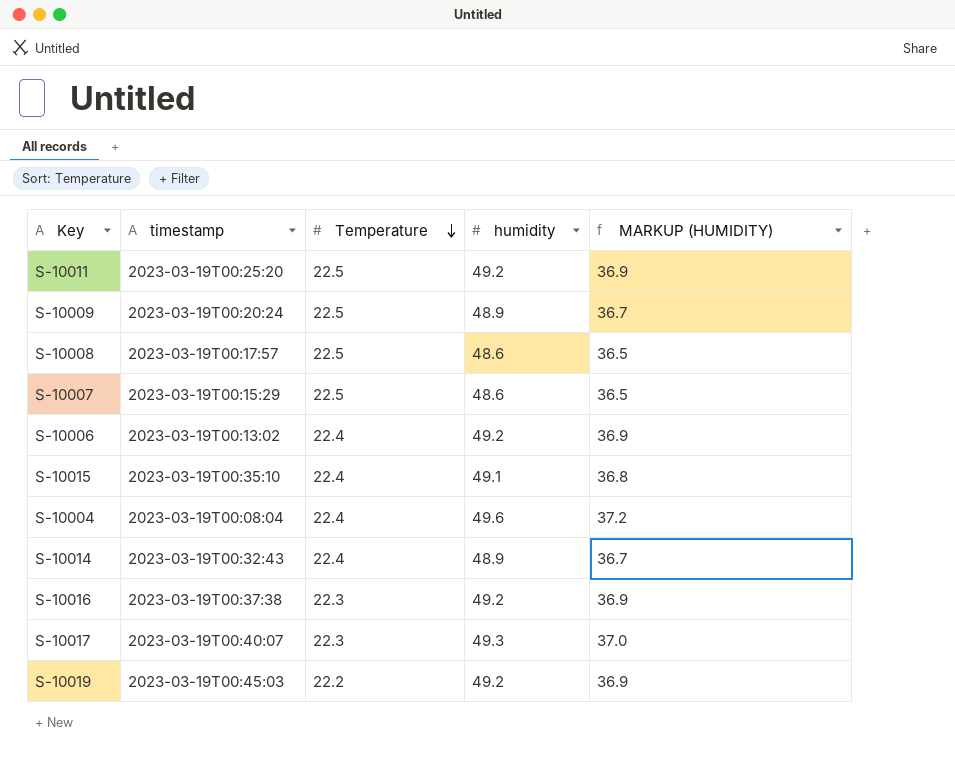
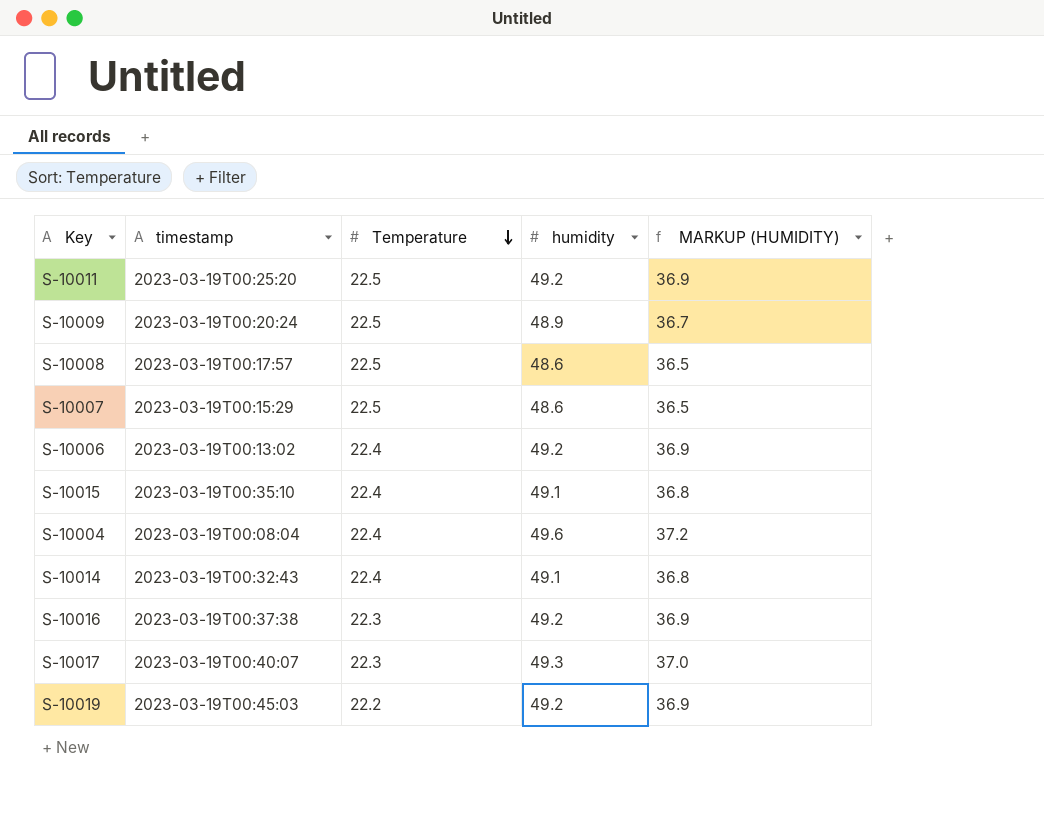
S-10014 | humidity: 48.9 -> 49.1
S-10014 | MARKUP (HUMIDITY): 36.7 -> 36.8

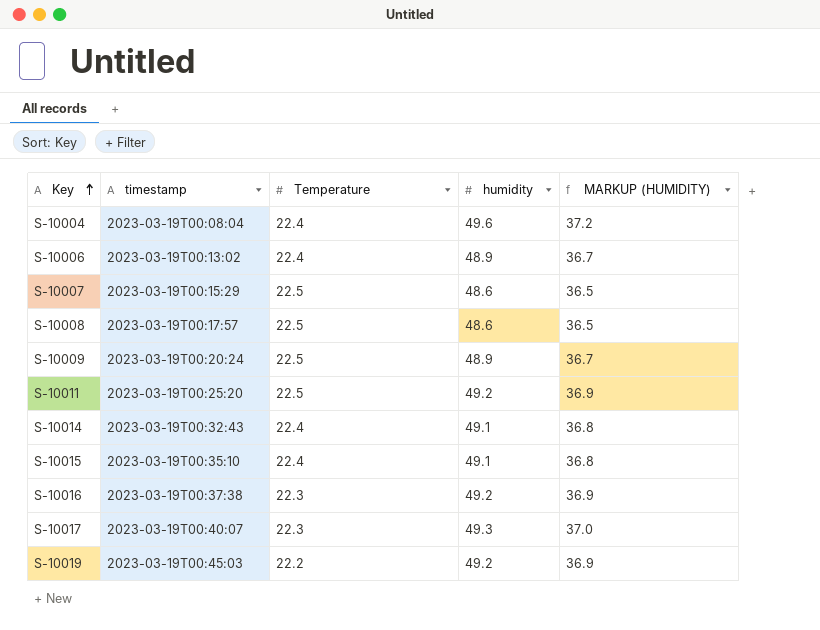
row order: Temperature descending -> Key ascending
S-10006 | humidity: 49.2 -> 48.9
S-10006 | MARKUP (HUMIDITY): 36.9 -> 36.7

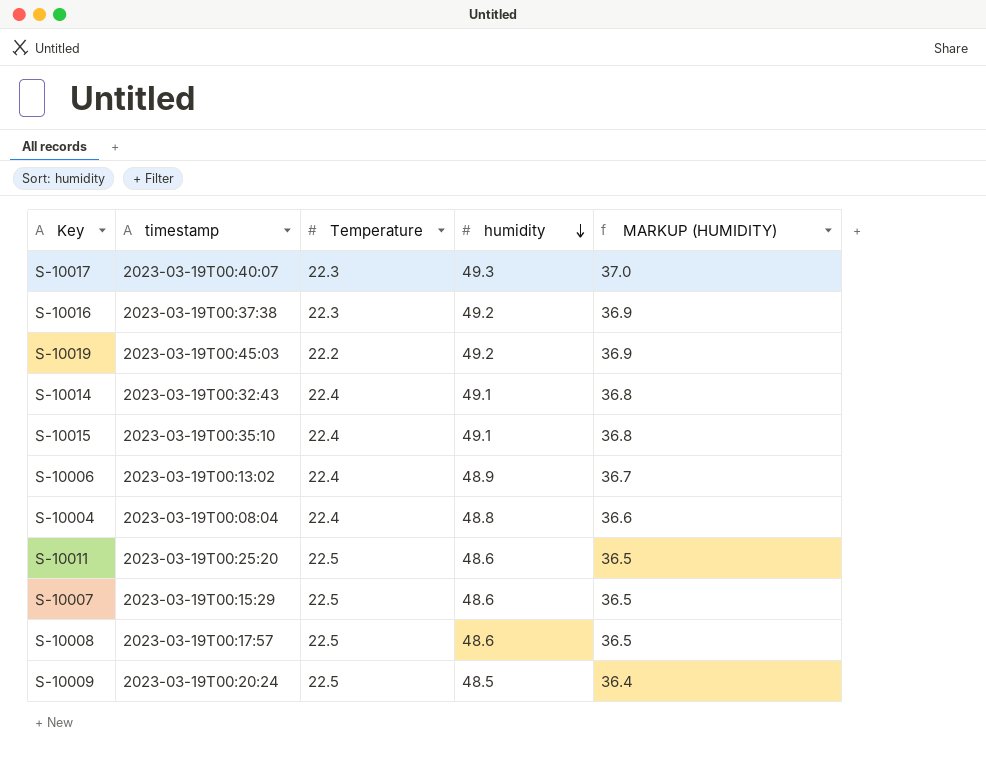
row order: Key ascending -> humidity descending
S-10004 | humidity: 49.6 -> 48.8
S-10004 | MARKUP (HUMIDITY): 37.2 -> 36.6
S-10011 | humidity: 49.2 -> 48.6
S-10011 | MARKUP (HUMIDITY): 36.9 -> 36.5
S-10009 | humidity: 48.9 -> 48.5
S-10009 | MARKUP (HUMIDITY): 36.7 -> 36.4

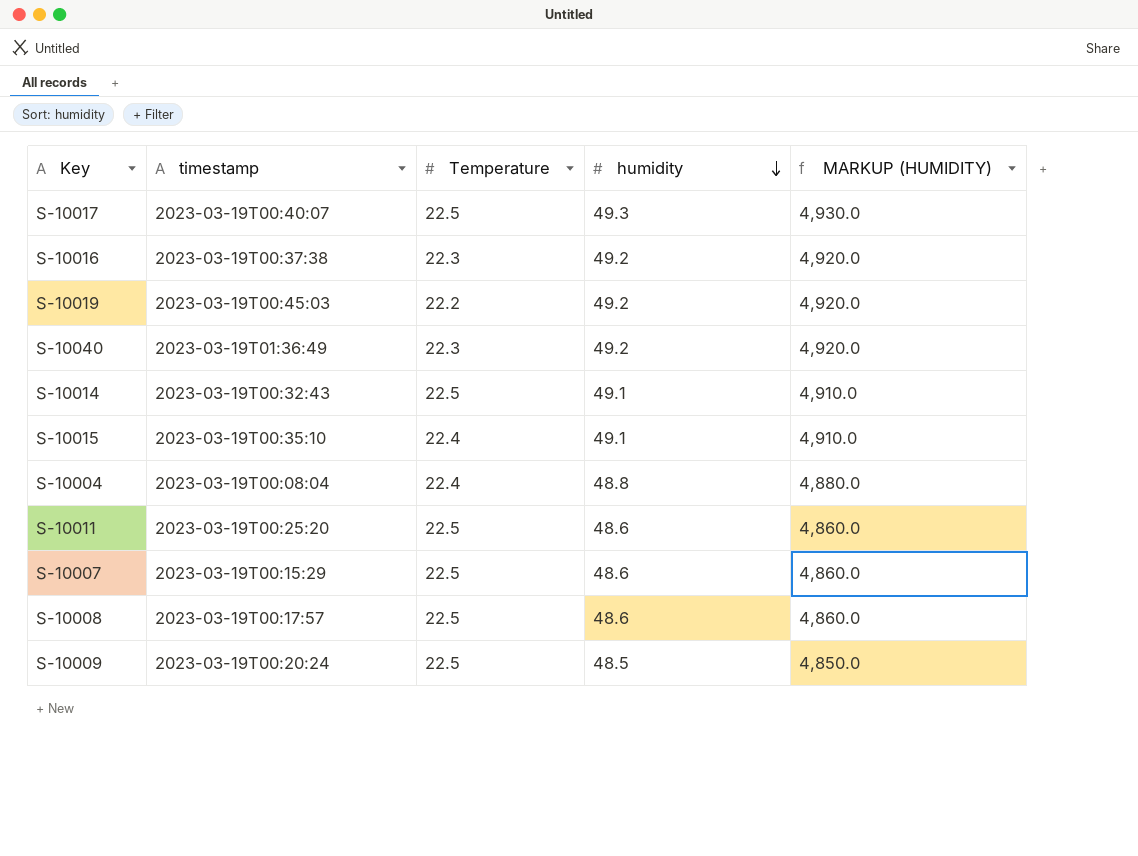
column MARKUP (HUMIDITY) | formula: [humidity] * 0.75 -> [humidity] * 100
row S-10006: 2023-03-19T00:13:02 | 22.4 | 48.9 | 36.7 -> none
S-10017 | Temperature: 22.3 -> 22.5
row S-10040: none -> 2023-03-19T01:36:49 | 22.3 | 49.2 | 4,920.0
S-10014 | Temperature: 22.4 -> 22.5

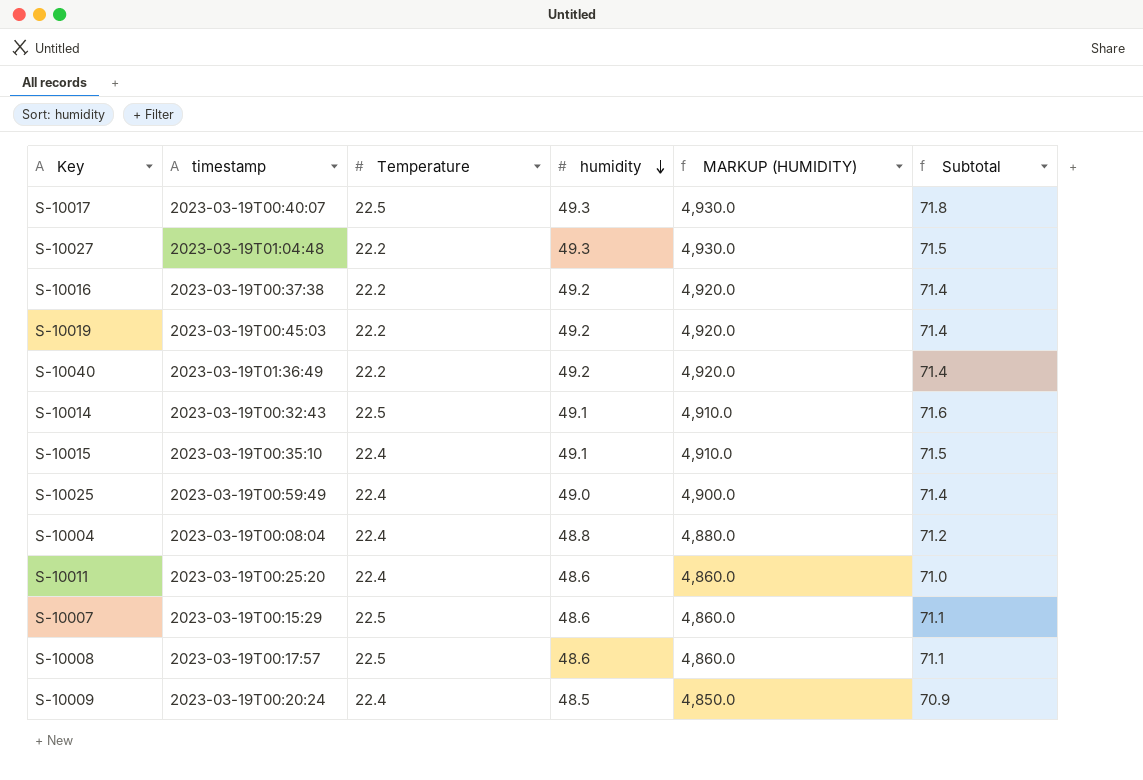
column Subtotal | formula: none -> [Temperature] + [humidity]
row S-10027: none -> 2023-03-19T01:04:48 | 22.2 | 49.3 | 4,930.0 | 71.5
S-10016 | Temperature: 22.3 -> 22.2
S-10040 | Temperature: 22.3 -> 22.2
row S-10025: none -> 2023-03-19T00:59:49 | 22.4 | 49.0 | 4,900.0 | 71.4
S-10011 | Temperature: 22.5 -> 22.4
S-10009 | Temperature: 22.5 -> 22.4

